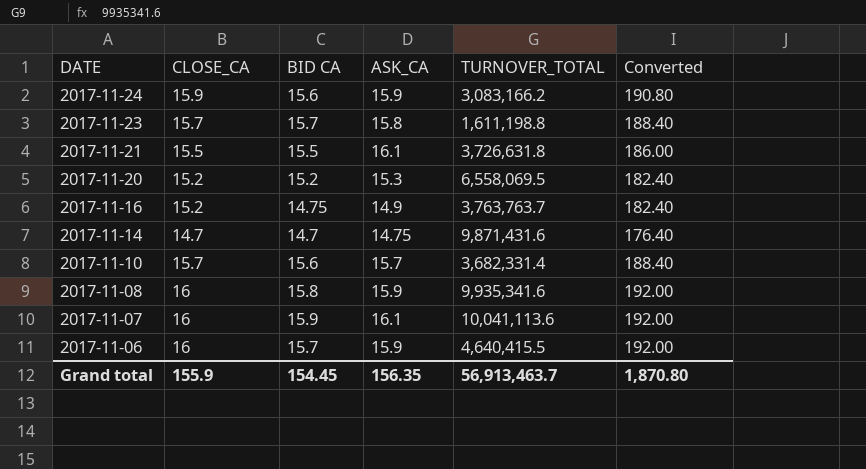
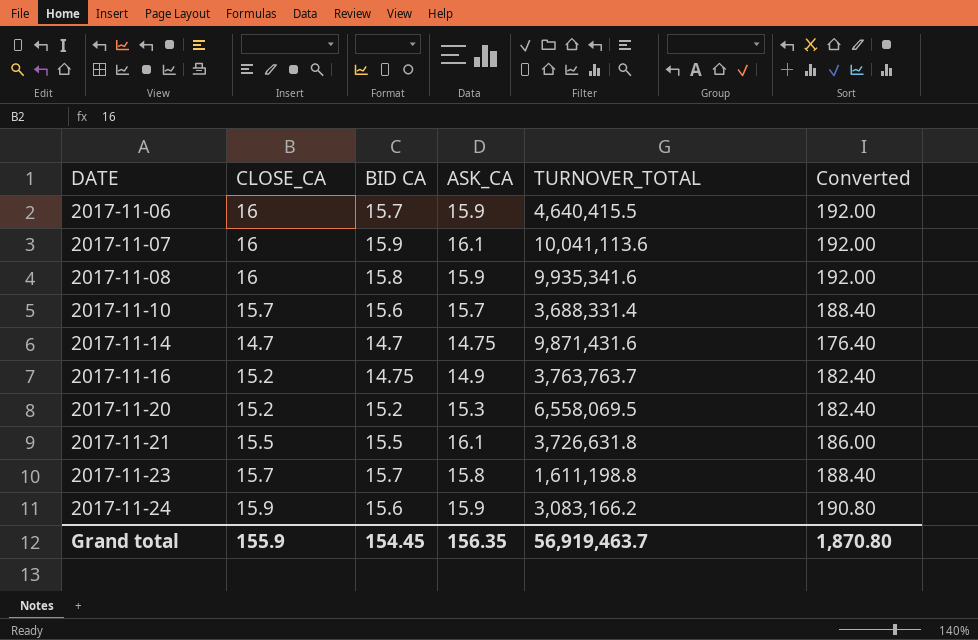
row order: DATE descending -> DATE ascending
2017-11-10 | TURNOVER_TOTAL: 3,682,331.4 -> 3,688,331.4
Grand total | TURNOVER_TOTAL: 56,913,463.7 -> 56,919,463.7

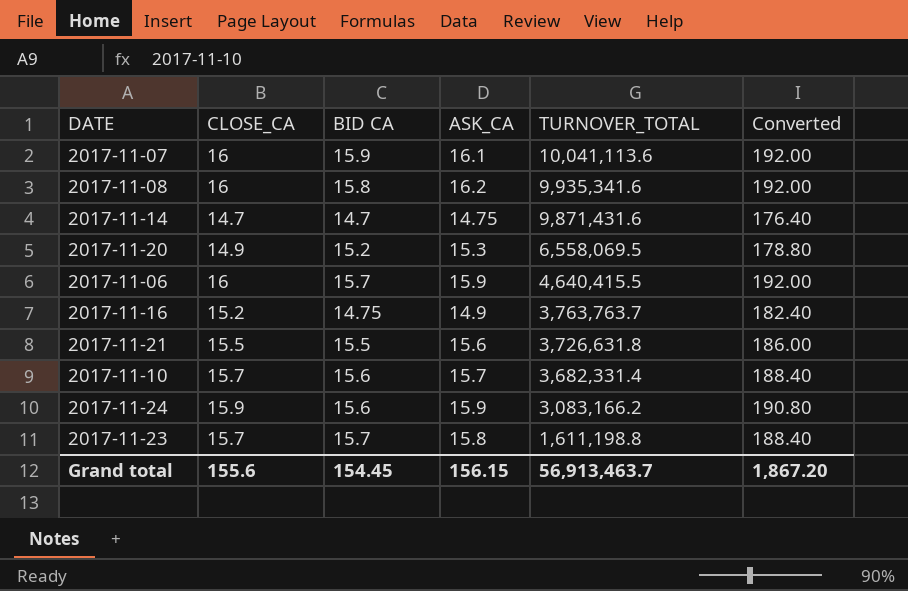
row order: DATE ascending -> TURNOVER_TOTAL descending
2017-11-08 | ASK_CA: 15.9 -> 16.2
2017-11-20 | CLOSE_CA: 15.2 -> 14.9
2017-11-20 | Converted: 182.40 -> 178.80
2017-11-21 | ASK_CA: 16.1 -> 15.6
2017-11-10 | TURNOVER_TOTAL: 3,688,331.4 -> 3,682,331.4
Grand total | CLOSE_CA: 155.9 -> 155.6
Grand total | ASK_CA: 156.35 -> 156.15
Grand total | TURNOVER_TOTAL: 56,919,463.7 -> 56,913,463.7
Grand total | Converted: 1,870.80 -> 1,867.20

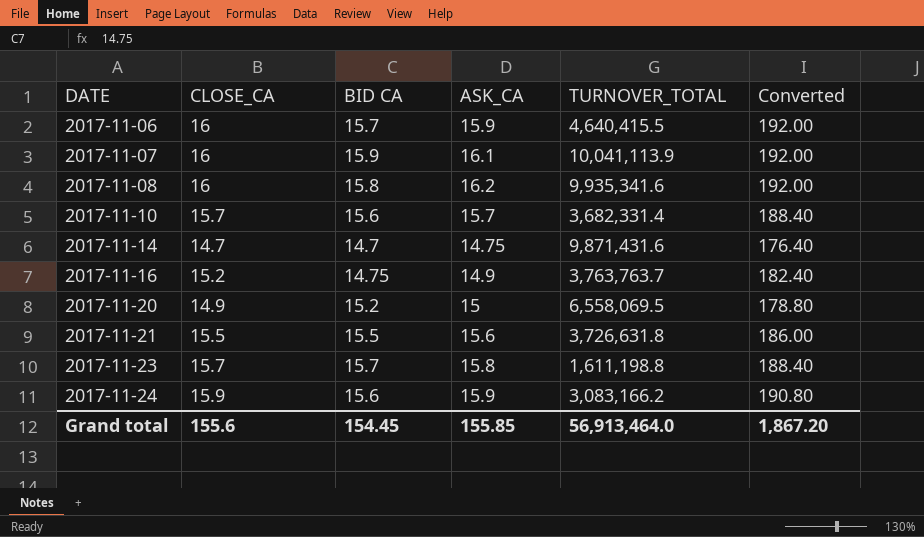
row order: TURNOVER_TOTAL descending -> DATE ascending
2017-11-07 | TURNOVER_TOTAL: 10,041,113.6 -> 10,041,113.9
2017-11-20 | ASK_CA: 15.3 -> 15
Grand total | ASK_CA: 156.15 -> 155.85
Grand total | TURNOVER_TOTAL: 56,913,463.7 -> 56,913,464.0

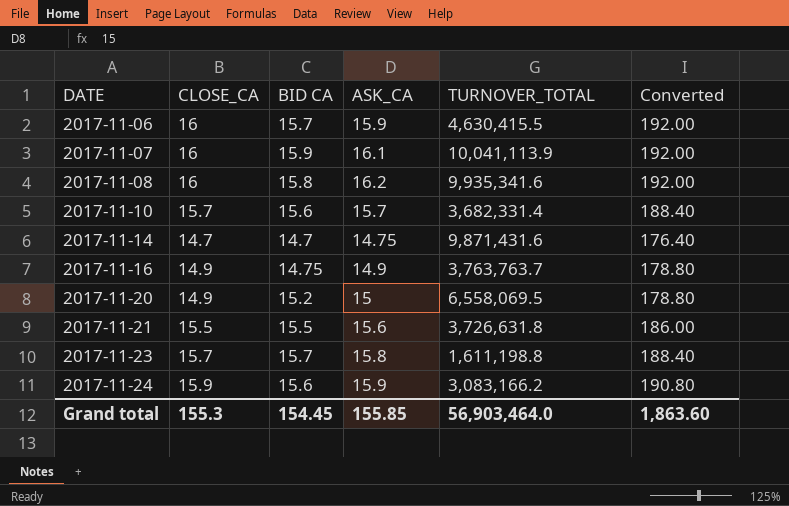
2017-11-06 | TURNOVER_TOTAL: 4,640,415.5 -> 4,630,415.5
2017-11-16 | CLOSE_CA: 15.2 -> 14.9
2017-11-16 | Converted: 182.40 -> 178.80
Grand total | CLOSE_CA: 155.6 -> 155.3
Grand total | TURNOVER_TOTAL: 56,913,464.0 -> 56,903,464.0
Grand total | Converted: 1,867.20 -> 1,863.60

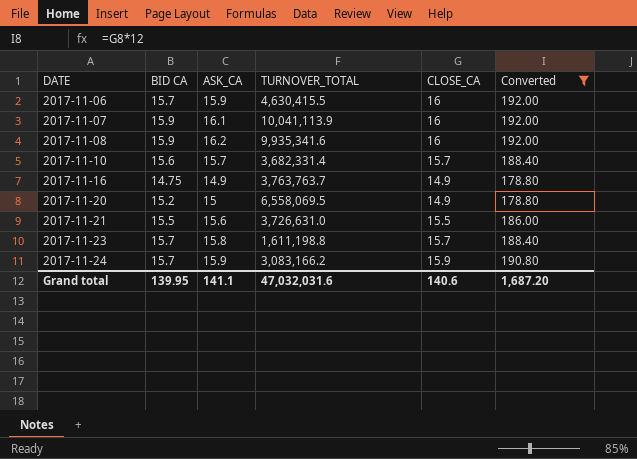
filter: none -> Converted != 176.40
column CLOSE_CA | position: 2 -> 5
2017-11-08 | BID CA: 15.8 -> 15.9
2017-11-21 | TURNOVER_TOTAL: 3,726,631.8 -> 3,726,631.0
2017-11-24 | BID CA: 15.6 -> 15.7
Grand total | BID CA: 154.45 -> 139.95
Grand total | ASK_CA: 155.85 -> 141.1
Grand total | TURNOVER_TOTAL: 56,903,464.0 -> 47,032,031.6
Grand total | CLOSE_CA: 155.3 -> 140.6
Grand total | Converted: 1,863.60 -> 1,687.20

